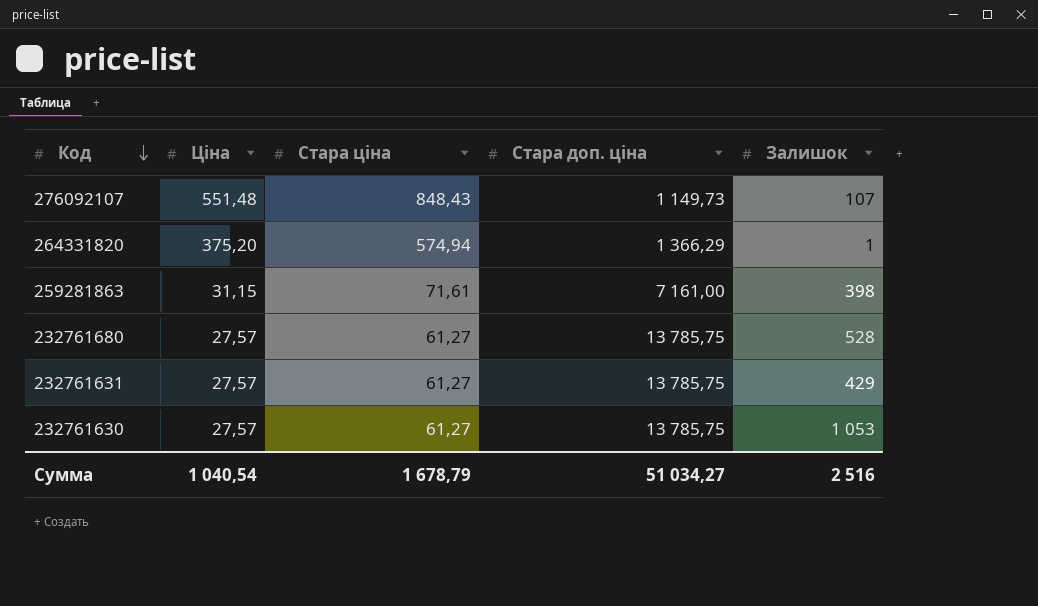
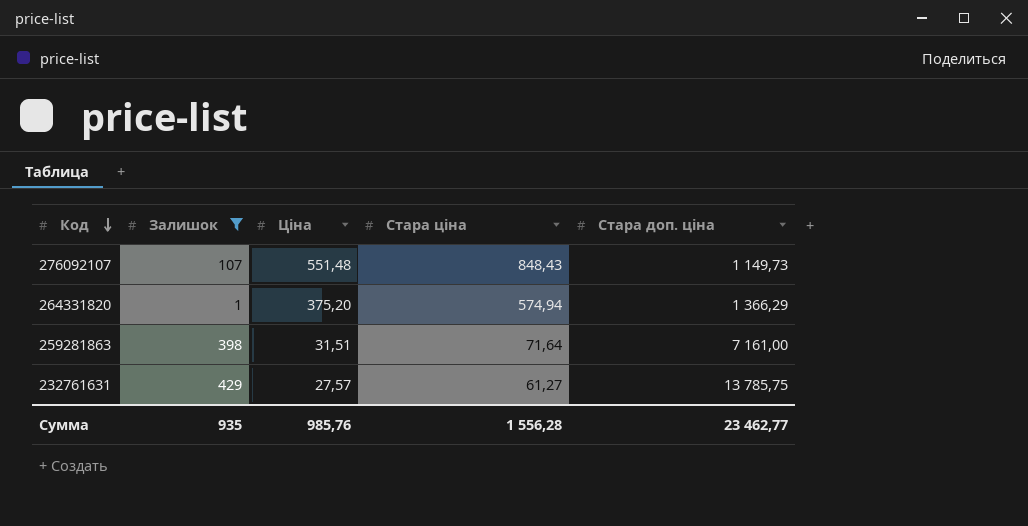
filter: none -> Залишок <= 429
column Залишок | position: 5 -> 2
259281863 | Ціна: 31,15 -> 31,51
259281863 | Стара ціна: 71,61 -> 71,64
Сумма | Залишок: 2 516 -> 935
Сумма | Ціна: 1 040,54 -> 985,76
Сумма | Стара ціна: 1 678,79 -> 1 556,28
Сумма | Стара доп. ціна: 51 034,27 -> 23 462,77

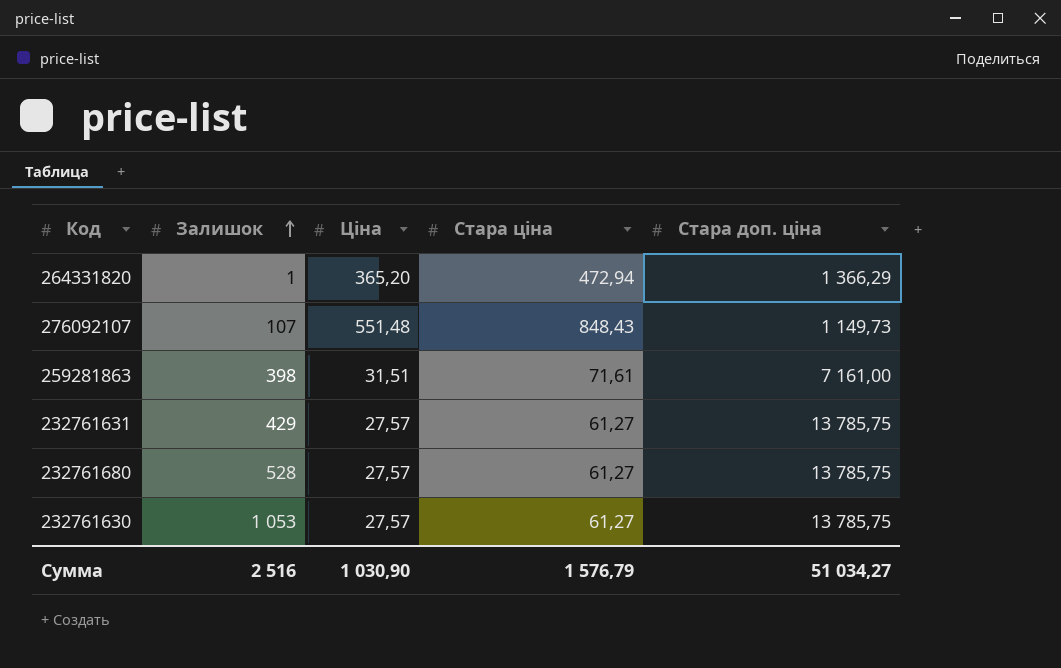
filter: Залишок <= 429 -> none
row order: Код descending -> Залишок ascending
264331820 | Ціна: 375,20 -> 365,20
264331820 | Стара ціна: 574,94 -> 472,94
259281863 | Стара ціна: 71,64 -> 71,61
Сумма | Залишок: 935 -> 2 516
Сумма | Ціна: 985,76 -> 1 030,90
Сумма | Стара ціна: 1 556,28 -> 1 576,79
Сумма | Стара доп. ціна: 23 462,77 -> 51 034,27

